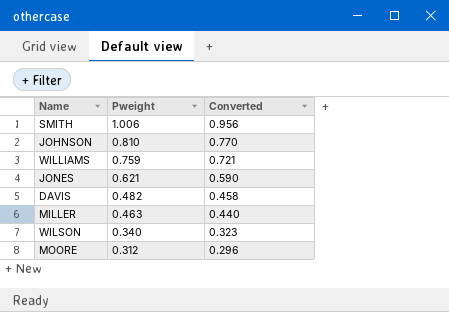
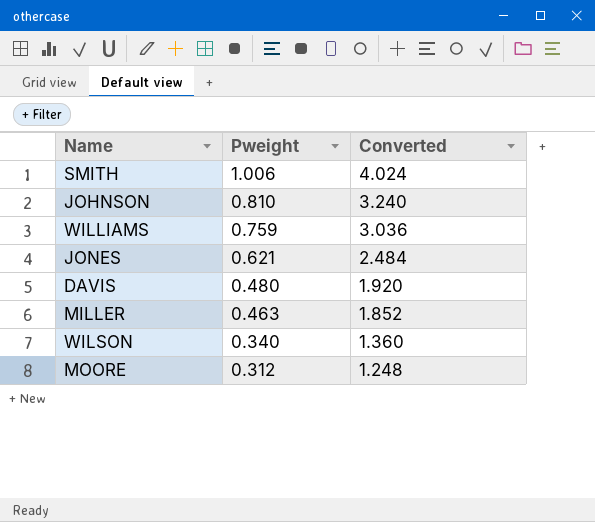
column Converted | formula: [Pweight] * 0.95 -> [Pweight] * 4
DAVIS | Pweight: 0.482 -> 0.480

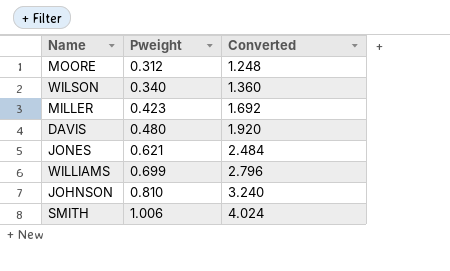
row order: Pweight descending -> Pweight ascending
MILLER | Pweight: 0.463 -> 0.423
MILLER | Converted: 1.852 -> 1.692
WILLIAMS | Pweight: 0.759 -> 0.699
WILLIAMS | Converted: 3.036 -> 2.796

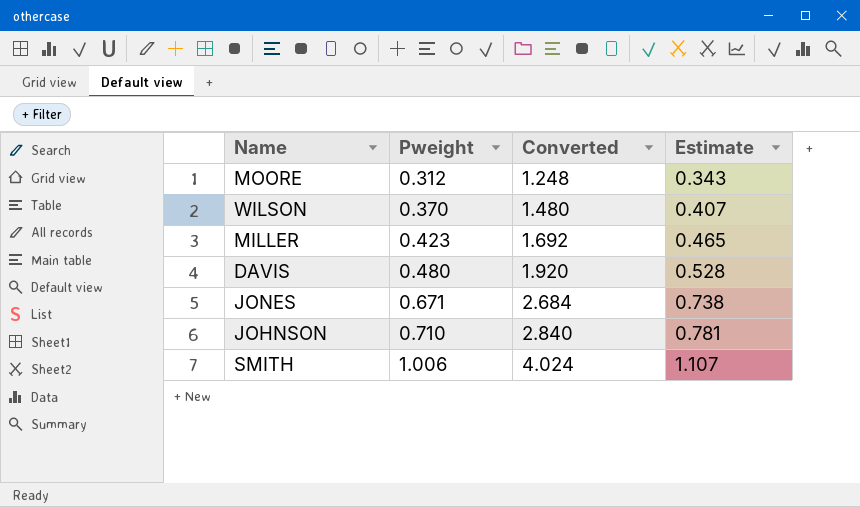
column Estimate | formula: none -> [Pweight] * 1.1
row WILLIAMS: 0.699 | 2.796 -> none
WILSON | Pweight: 0.340 -> 0.370
WILSON | Converted: 1.360 -> 1.480
JONES | Pweight: 0.621 -> 0.671
JONES | Converted: 2.484 -> 2.684
JOHNSON | Pweight: 0.810 -> 0.710
JOHNSON | Converted: 3.240 -> 2.840

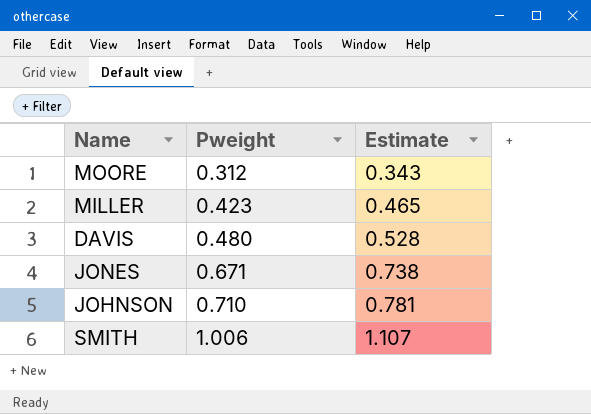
column Converted | formula: [Pweight] * 4 -> none
row WILSON: 0.370 | 1.480 | 0.407 -> none

